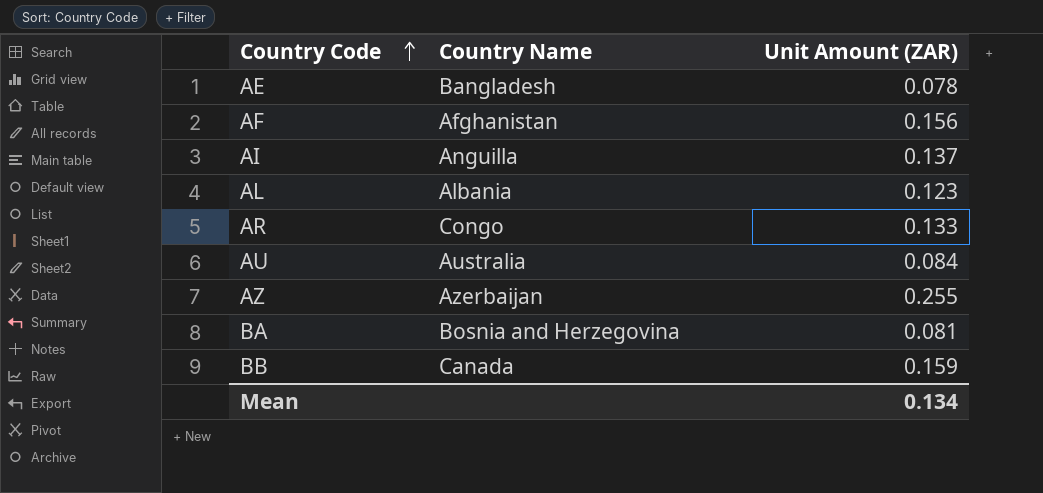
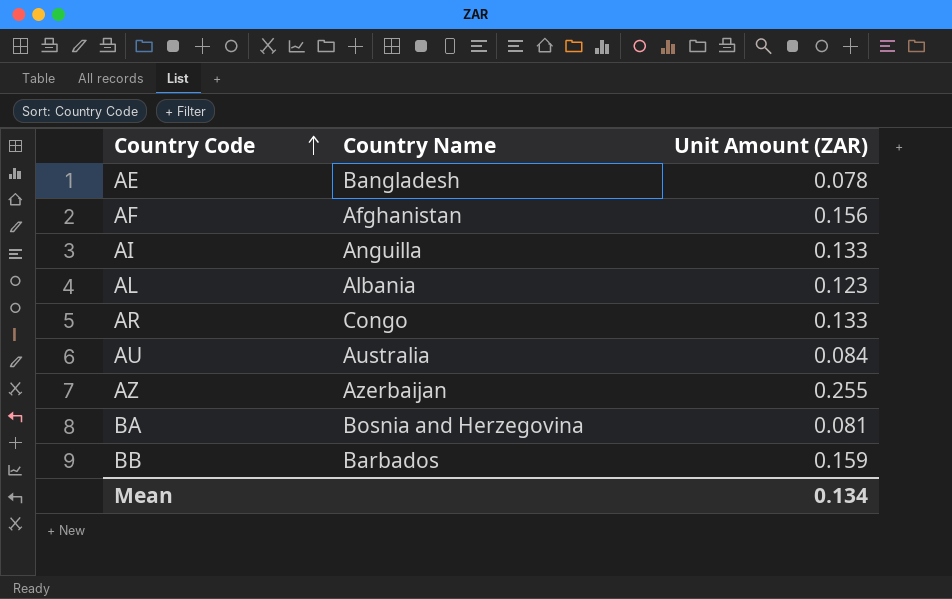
AI | Unit Amount (ZAR): 0.137 -> 0.133
BB | Country Name: Canada -> Barbados

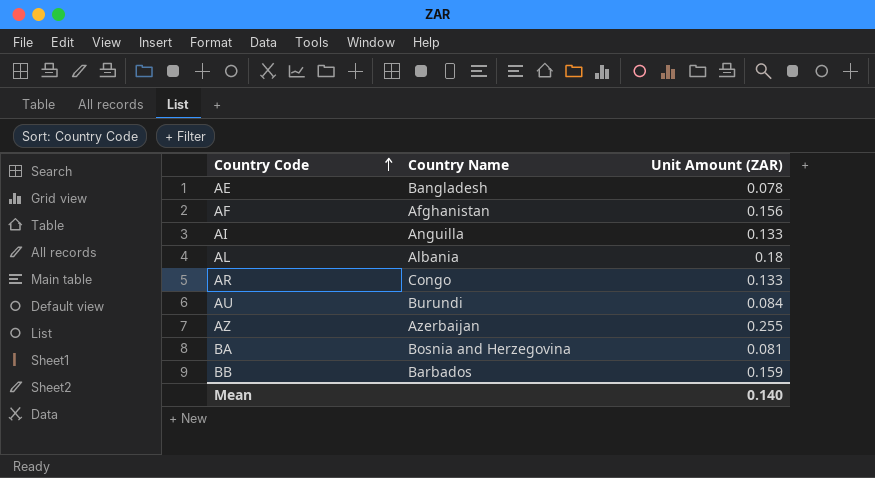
AL | Unit Amount (ZAR): 0.123 -> 0.18
AU | Country Name: Australia -> Burundi
Mean | Unit Amount (ZAR): 0.134 -> 0.140

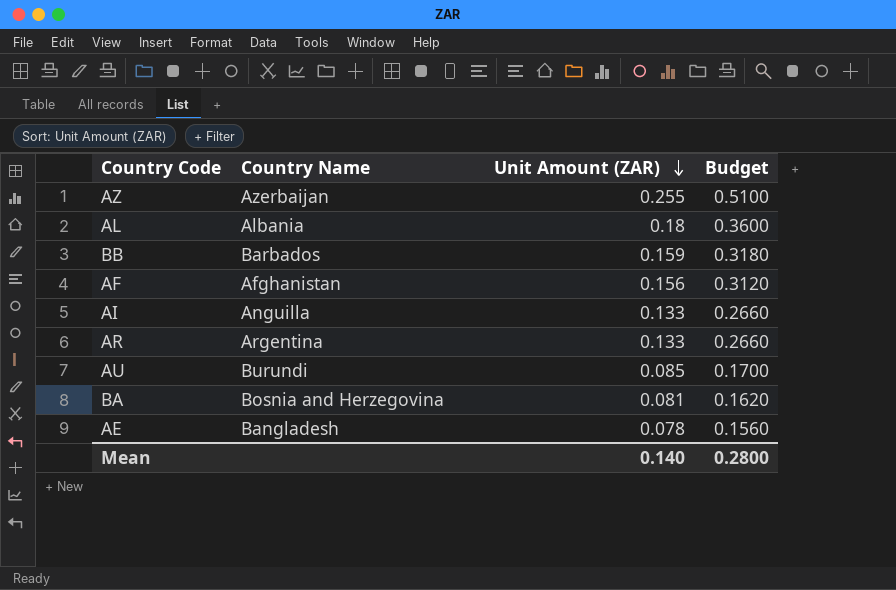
row order: Country Code ascending -> Unit Amount (ZAR) descending
column Budget | formula: none -> [Unit Amount (ZAR)] * 2
AR | Country Name: Congo -> Argentina
AU | Unit Amount (ZAR): 0.084 -> 0.085

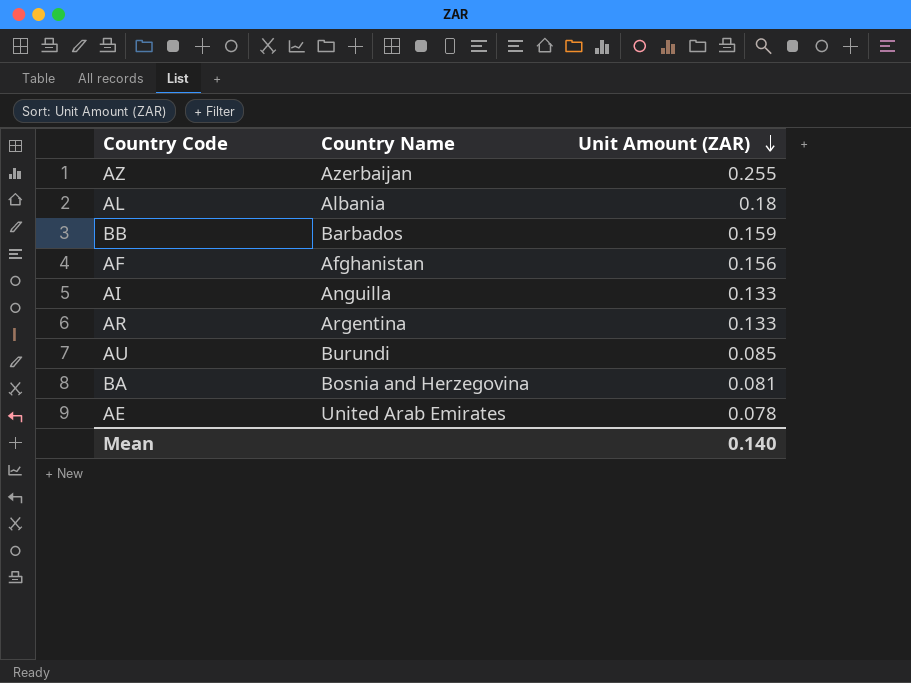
column Budget | formula: [Unit Amount (ZAR)] * 2 -> none
AE | Country Name: Bangladesh -> United Arab Emirates

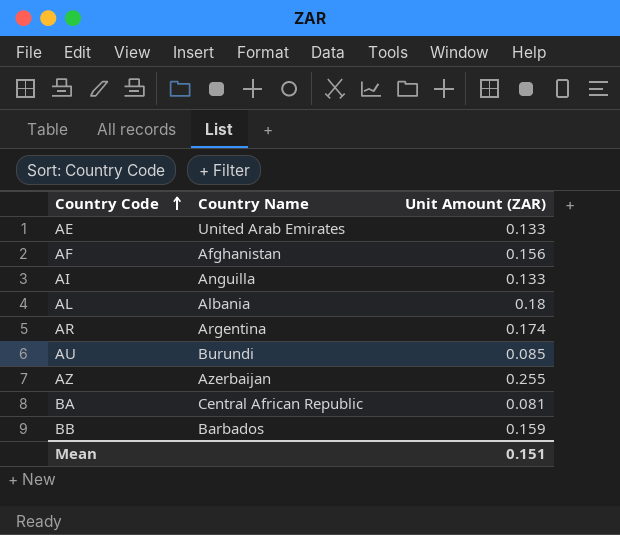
row order: Unit Amount (ZAR) descending -> Country Code ascending
AE | Unit Amount (ZAR): 0.078 -> 0.133
AR | Unit Amount (ZAR): 0.133 -> 0.174
BA | Country Name: Bosnia and Herzegovina -> Central African Republic
Mean | Unit Amount (ZAR): 0.140 -> 0.151

